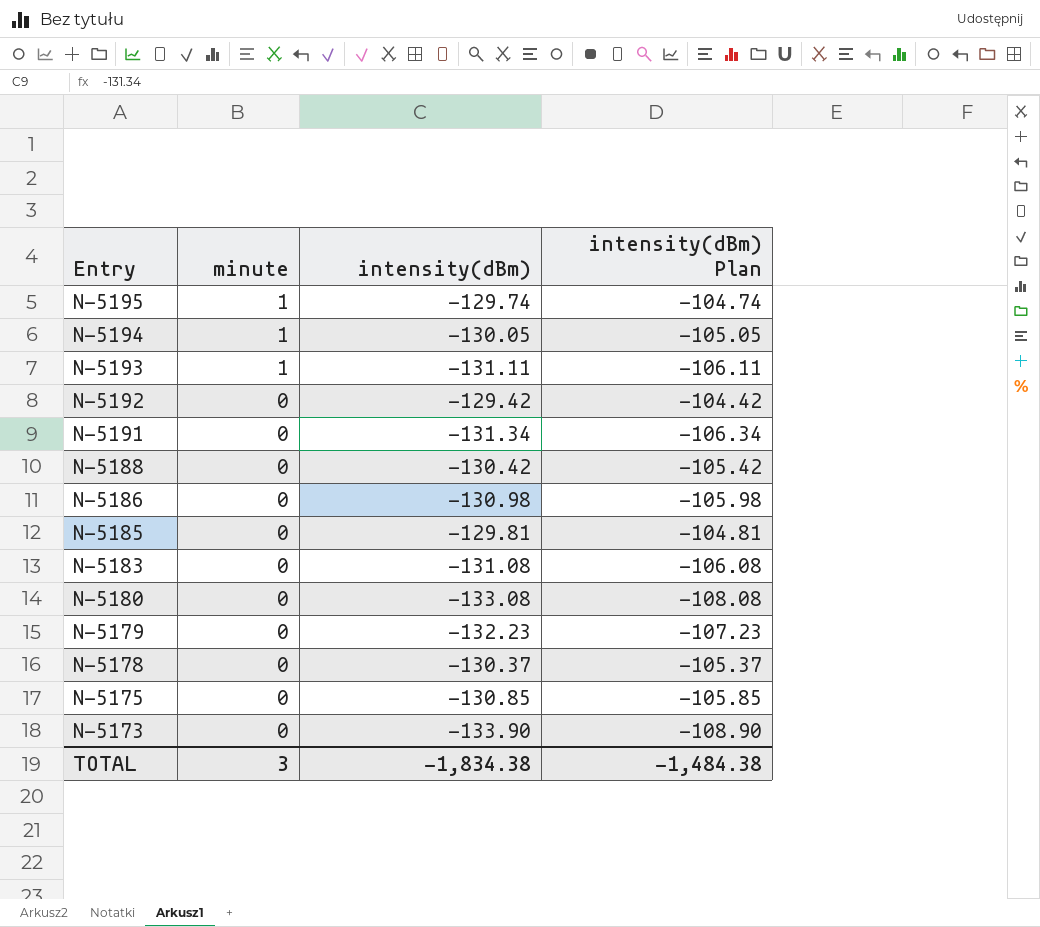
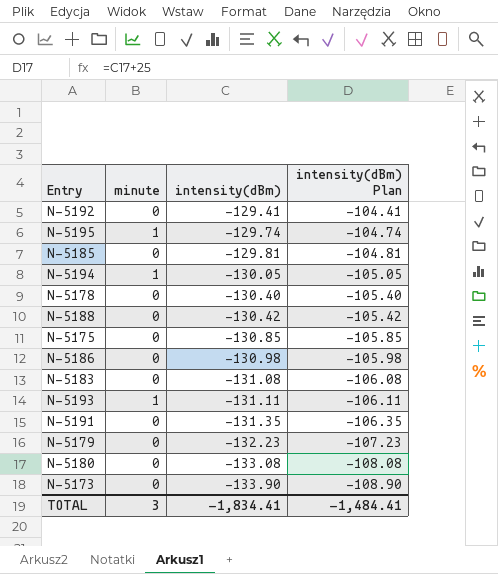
row order: Entry descending -> intensity(dBm) descending
N-5192 | intensity(dBm): -129.42 -> -129.41
N-5192 | intensity(dBm) Plan: -104.42 -> -104.41
N-5178 | intensity(dBm): -130.37 -> -130.40
N-5178 | intensity(dBm) Plan: -105.37 -> -105.40
N-5191 | intensity(dBm): -131.34 -> -131.35
N-5191 | intensity(dBm) Plan: -106.34 -> -106.35
TOTAL | intensity(dBm): -1,834.38 -> -1,834.41
TOTAL | intensity(dBm) Plan: -1,484.38 -> -1,484.41

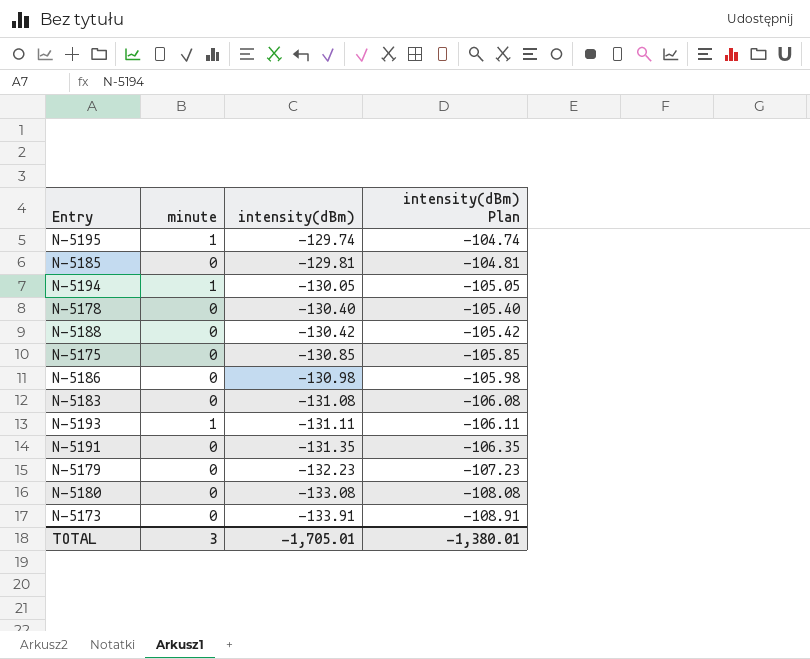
row N-5192: 0 | -129.41 | -104.41 -> none
N-5173 | intensity(dBm): -133.90 -> -133.91
N-5173 | intensity(dBm) Plan: -108.90 -> -108.91
TOTAL | intensity(dBm): -1,834.41 -> -1,705.01
TOTAL | intensity(dBm) Plan: -1,484.41 -> -1,380.01

